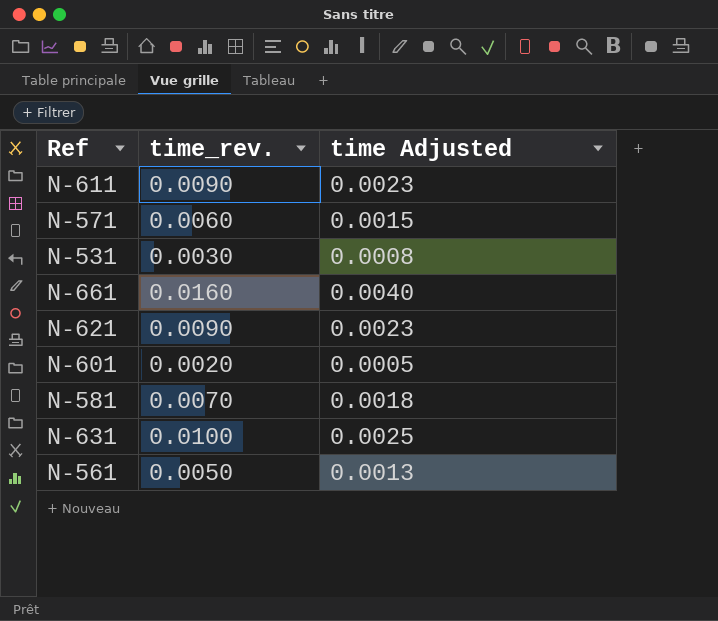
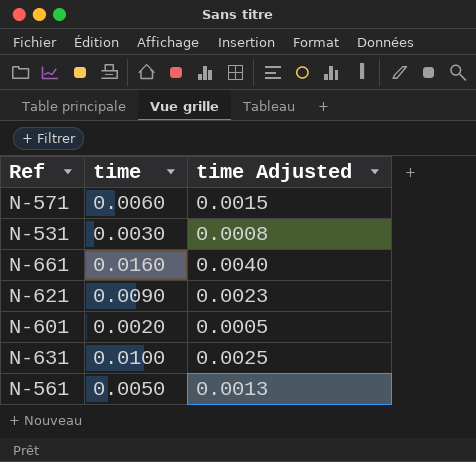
column name: time_rev. -> time
row N-611: 0.0090 | 0.0023 -> none
row N-581: 0.0070 | 0.0018 -> none

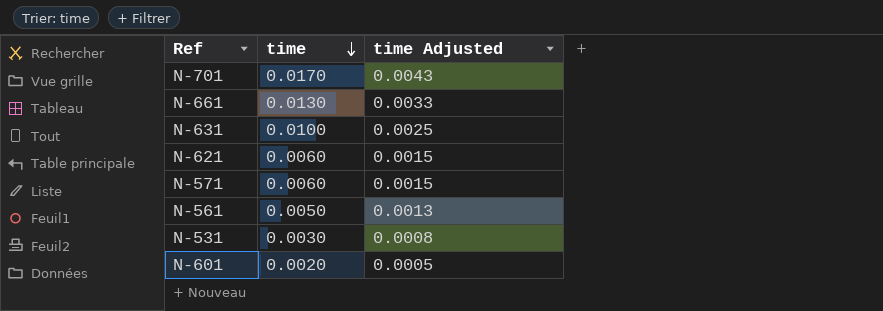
row order: none -> time descending
row N-701: none -> 0.0170 | 0.0043
N-661 | time: 0.0160 -> 0.0130
N-661 | time Adjusted: 0.0040 -> 0.0033
N-621 | time: 0.0090 -> 0.0060
N-621 | time Adjusted: 0.0023 -> 0.0015

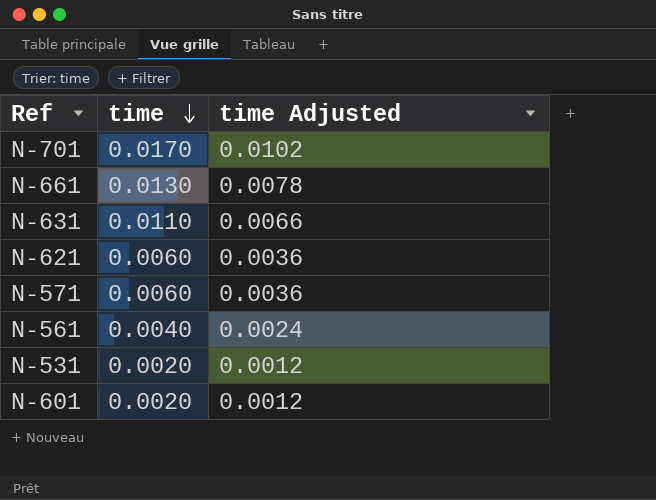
column time Adjusted | formula: [time] * 0.25 -> [time] * 0.6
N-631 | time: 0.0100 -> 0.0110
N-561 | time: 0.0050 -> 0.0040
N-531 | time: 0.0030 -> 0.0020

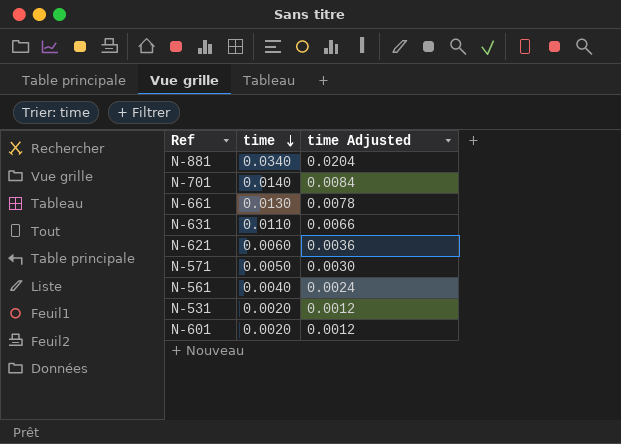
row N-881: none -> 0.0340 | 0.0204
N-701 | time: 0.0170 -> 0.0140
N-701 | time Adjusted: 0.0102 -> 0.0084
N-571 | time: 0.0060 -> 0.0050
N-571 | time Adjusted: 0.0036 -> 0.0030

